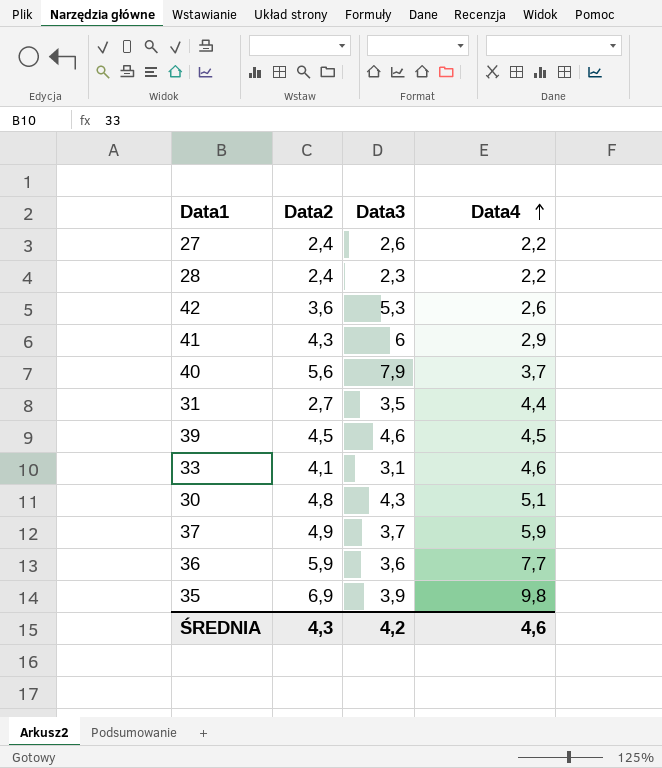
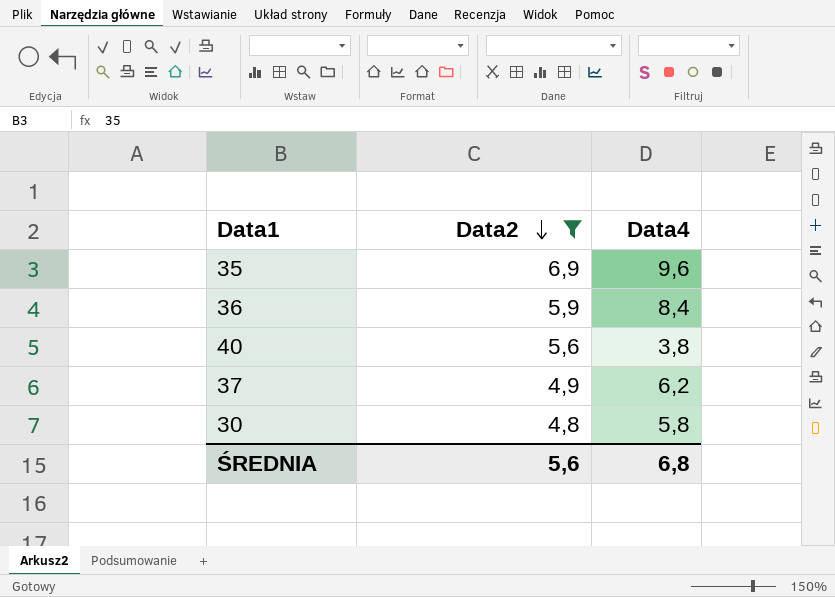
filter: none -> Data2 >= 4,8
row order: Data4 ascending -> Data2 descending
column Data3 | position: 3 -> none
35 | Data4: 9,8 -> 9,6
36 | Data4: 7,7 -> 8,4
40 | Data4: 3,7 -> 3,8
37 | Data4: 5,9 -> 6,2
30 | Data4: 5,1 -> 5,8
ŚREDNIA | Data2: 4,3 -> 5,6
ŚREDNIA | Data4: 4,6 -> 6,8

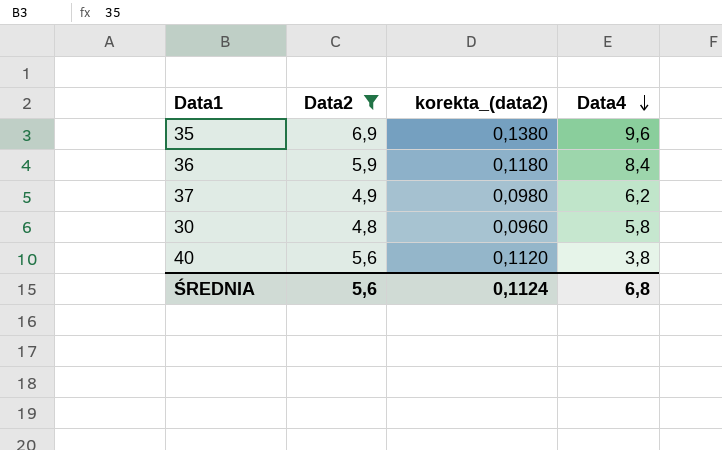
row order: Data2 descending -> Data4 descending
column korekta_(data2) | formula: none -> [Data2] * 0,02

